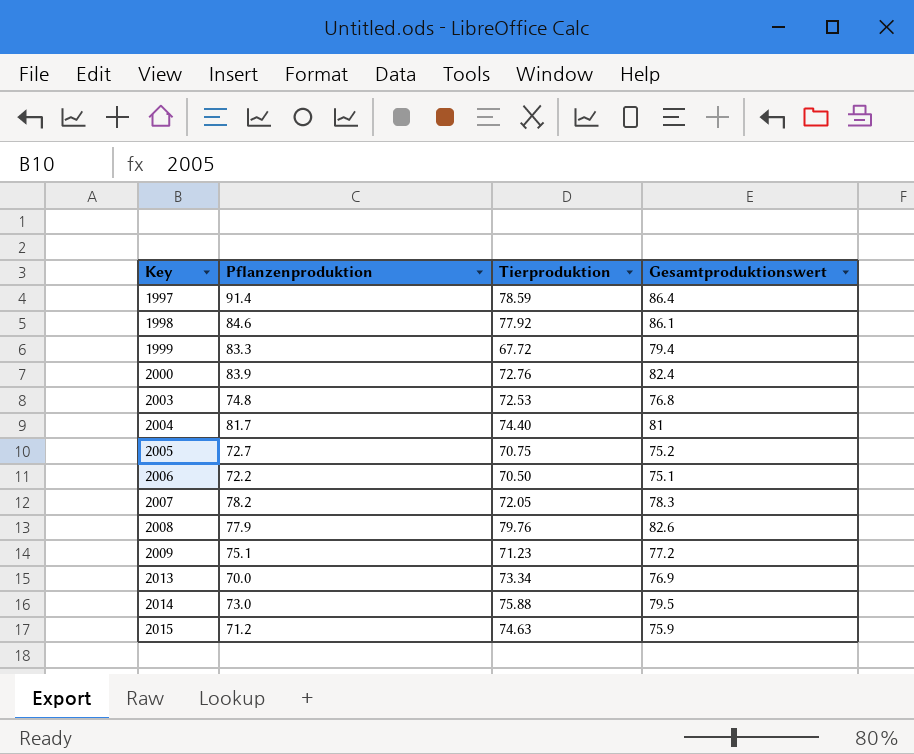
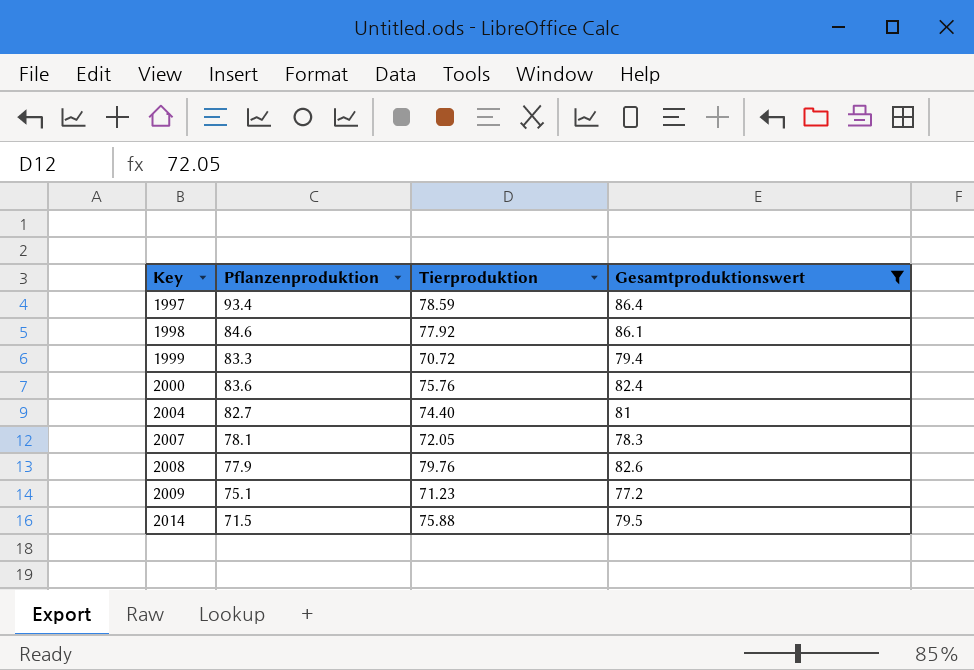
filter: none -> Gesamtproduktionswert >= 77.2
1997 | Pflanzenproduktion: 91.4 -> 93.4
1999 | Tierproduktion: 67.72 -> 70.72
2000 | Pflanzenproduktion: 83.9 -> 83.6
2000 | Tierproduktion: 72.76 -> 75.76
2004 | Pflanzenproduktion: 81.7 -> 82.7
2007 | Pflanzenproduktion: 78.2 -> 78.1
2014 | Pflanzenproduktion: 73.0 -> 71.5

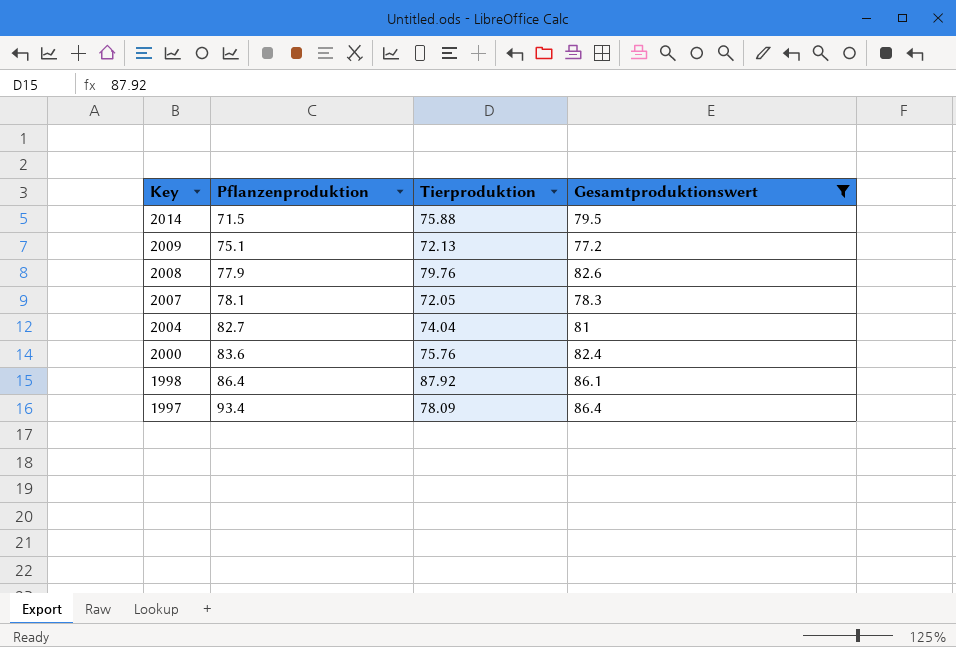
row order: Key ascending -> Key descending
row 1999: 83.3 | 70.72 | 79.4 -> none
2009 | Tierproduktion: 71.23 -> 72.13
2004 | Tierproduktion: 74.40 -> 74.04
1998 | Pflanzenproduktion: 84.6 -> 86.4
1998 | Tierproduktion: 77.92 -> 87.92
1997 | Tierproduktion: 78.59 -> 78.09

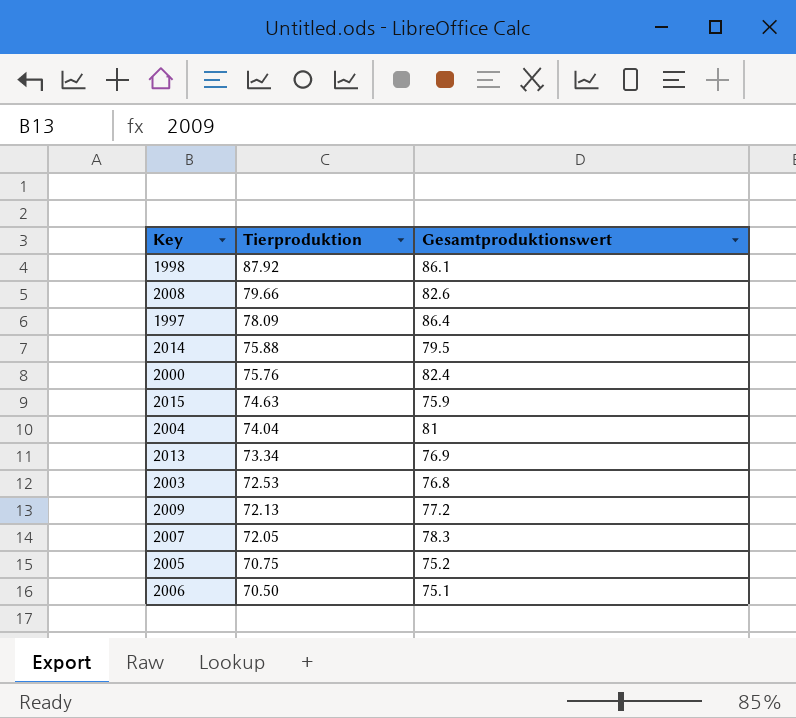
filter: Gesamtproduktionswert >= 77.2 -> none
row order: Key descending -> Tierproduktion descending
column Pflanzenproduktion | position: 2 -> none
2008 | Tierproduktion: 79.76 -> 79.66

